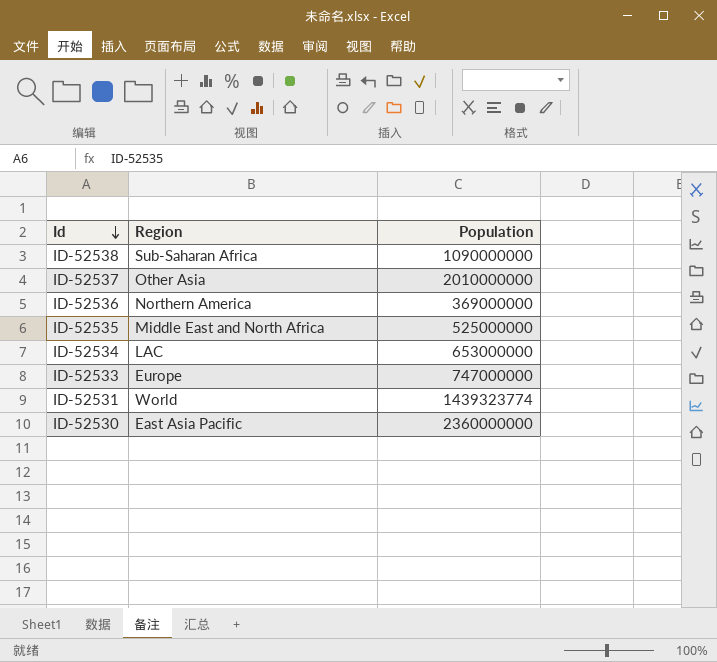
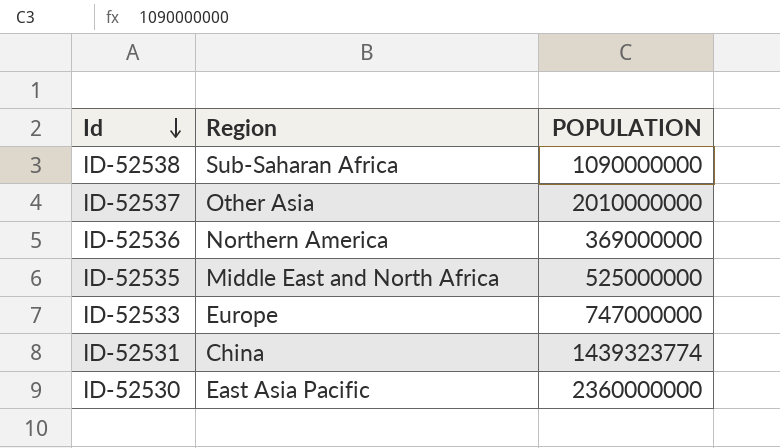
column name: Population -> POPULATION
row ID-52534: LAC | 653000000 -> none
ID-52531 | Region: World -> China

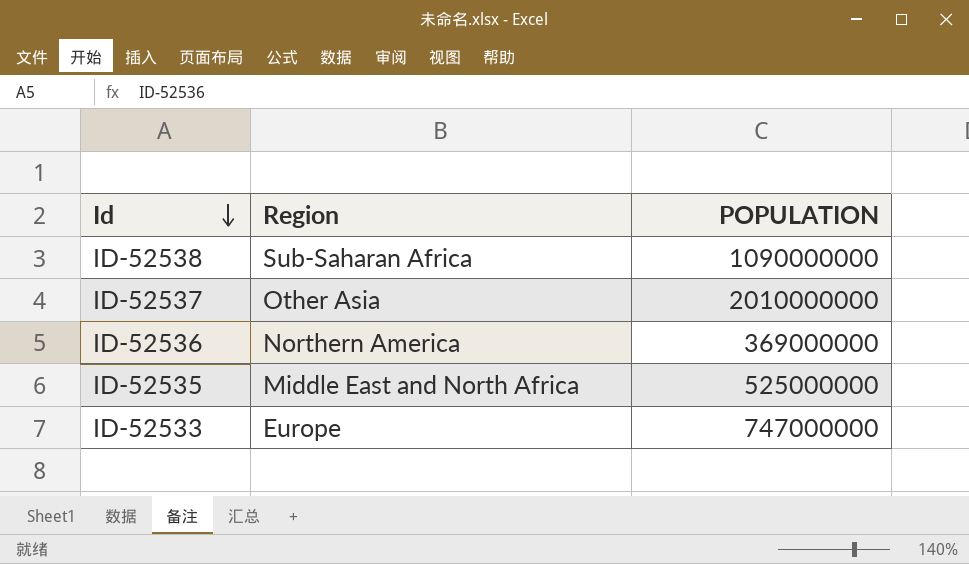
row ID-52531: China | 1439323774 -> none
row ID-52530: East Asia Pacific | 2360000000 -> none

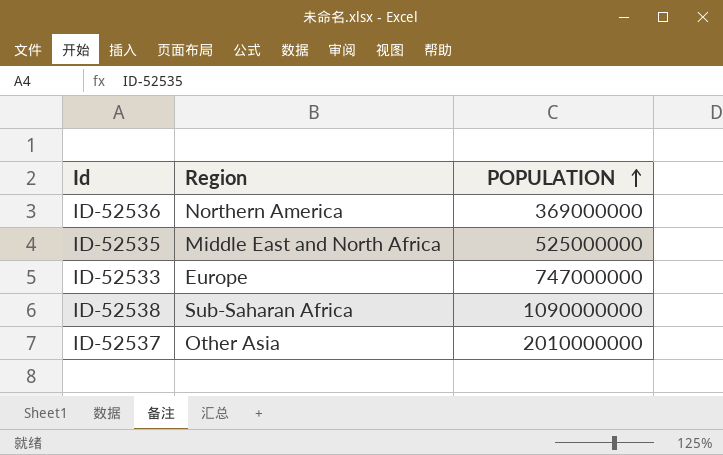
row order: Id descending -> POPULATION ascending

